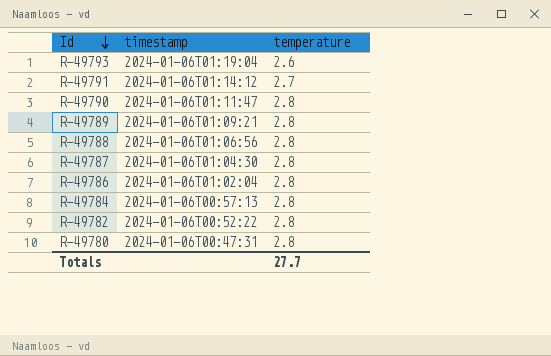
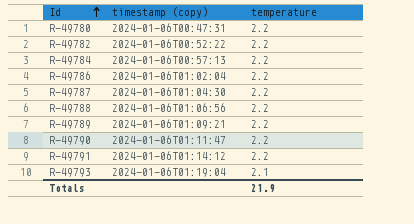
row order: Id descending -> Id ascending
column name: timestamp -> timestamp (copy)
R-49780 | temperature: 2.8 -> 2.2
R-49782 | temperature: 2.8 -> 2.2
R-49784 | temperature: 2.8 -> 2.2
R-49786 | temperature: 2.8 -> 2.2
R-49787 | temperature: 2.8 -> 2.2
R-49788 | temperature: 2.8 -> 2.2
R-49789 | temperature: 2.8 -> 2.2
R-49790 | temperature: 2.8 -> 2.2
R-49791 | temperature: 2.7 -> 2.2
R-49793 | temperature: 2.6 -> 2.1
Totals | temperature: 27.7 -> 21.9

